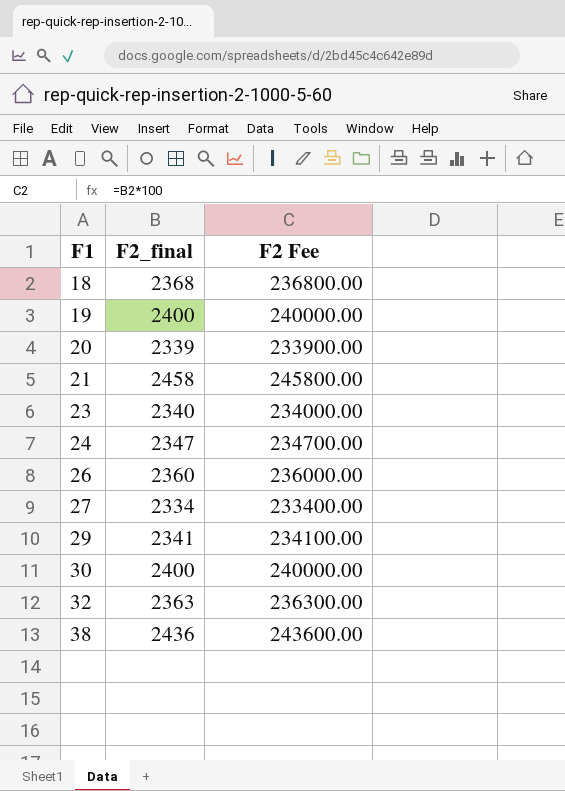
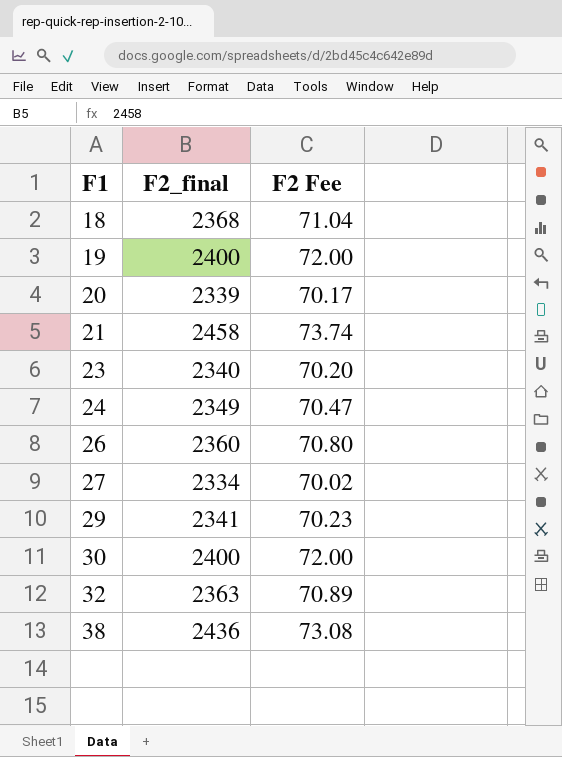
column F2 Fee | formula: [F2_final] * 100 -> [F2_final] * 0.03
24 | F2_final: 2347 -> 2349

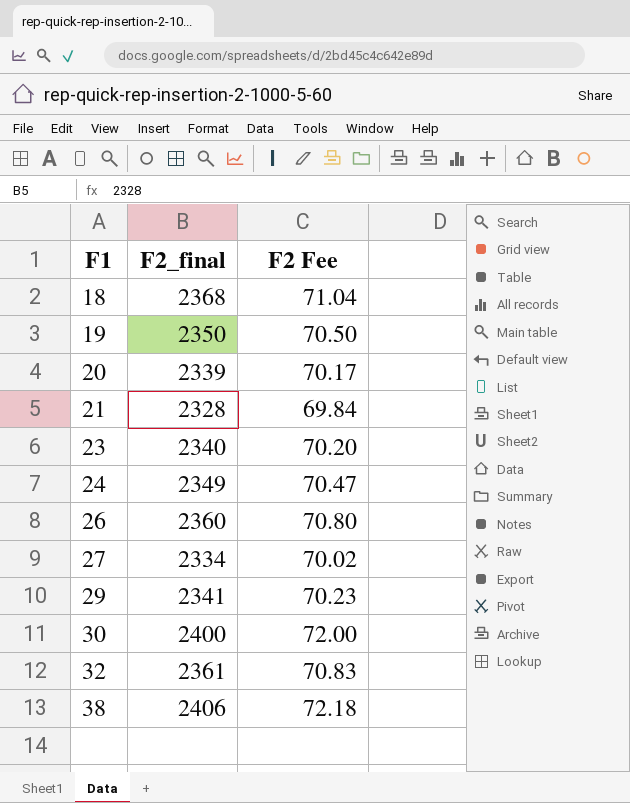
19 | F2_final: 2400 -> 2350
19 | F2 Fee: 72.00 -> 70.50
21 | F2_final: 2458 -> 2328
21 | F2 Fee: 73.74 -> 69.84
32 | F2_final: 2363 -> 2361
32 | F2 Fee: 70.89 -> 70.83
38 | F2_final: 2436 -> 2406
38 | F2 Fee: 73.08 -> 72.18

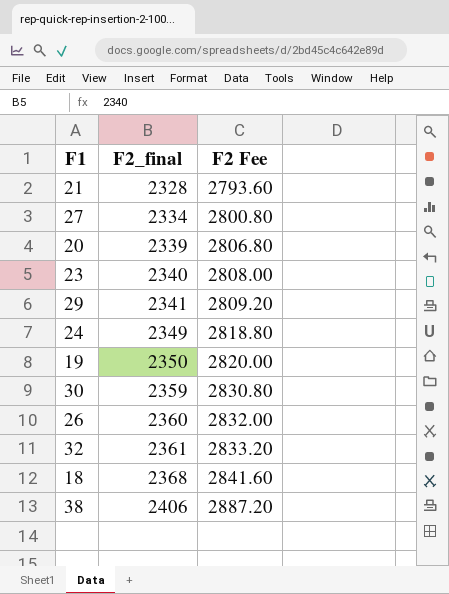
row order: F1 ascending -> F2_final ascending
column F2 Fee | formula: [F2_final] * 0.03 -> [F2_final] * 1.2
30 | F2_final: 2400 -> 2359

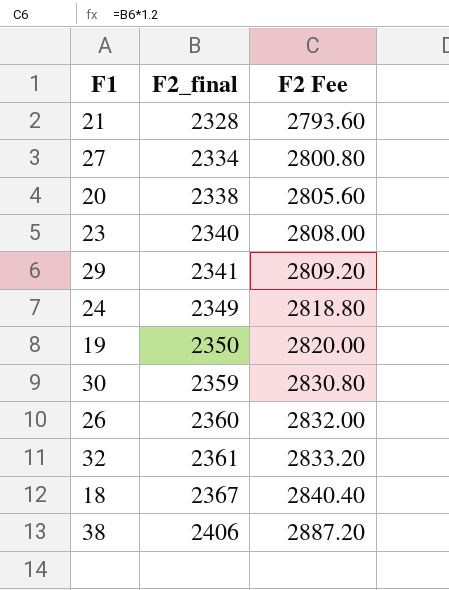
20 | F2_final: 2339 -> 2338
20 | F2 Fee: 2806.80 -> 2805.60
18 | F2_final: 2368 -> 2367
18 | F2 Fee: 2841.60 -> 2840.40

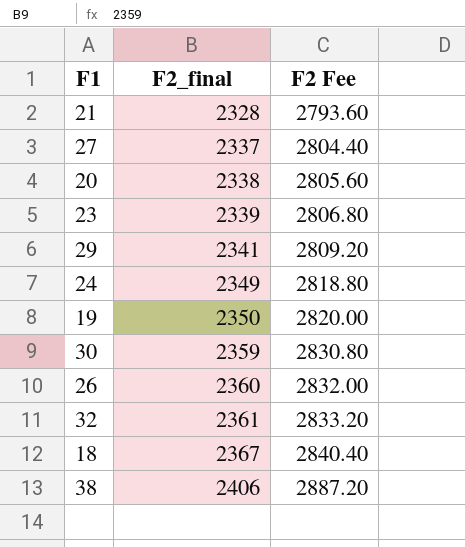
27 | F2_final: 2334 -> 2337
27 | F2 Fee: 2800.80 -> 2804.40
23 | F2_final: 2340 -> 2339
23 | F2 Fee: 2808.00 -> 2806.80

